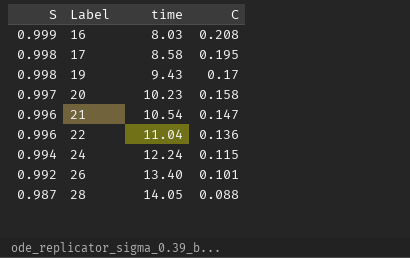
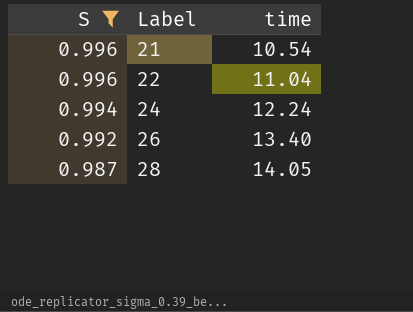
filter: none -> S <= 0.996
column C | position: 4 -> none

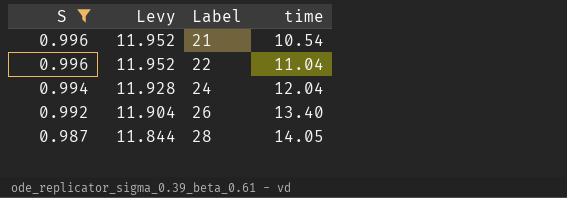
column Levy | formula: none -> [S] * 12
24 | time: 12.24 -> 12.04

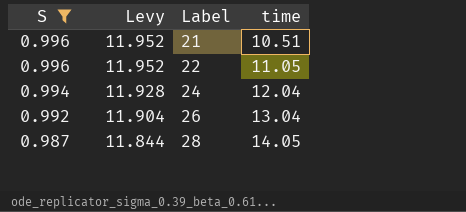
21 | time: 10.54 -> 10.51
22 | time: 11.04 -> 11.05
26 | time: 13.40 -> 13.04

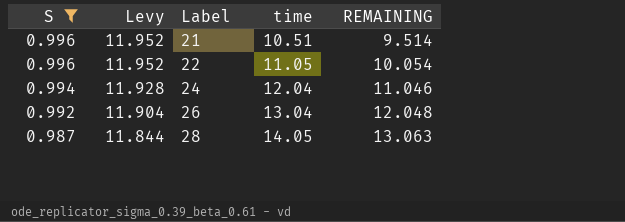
column REMAINING | formula: none -> [time] - [S]

